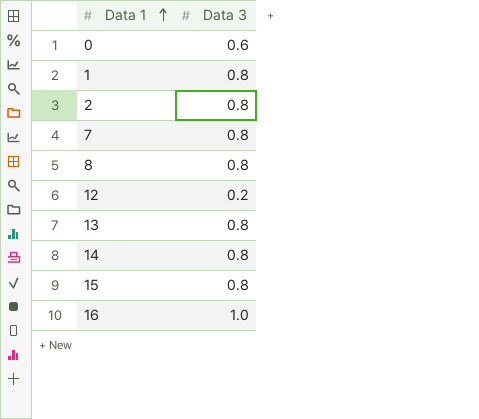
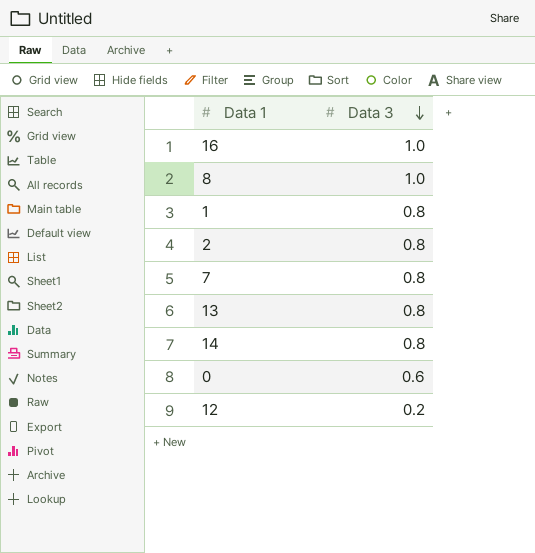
row order: Data 1 ascending -> Data 3 descending
row 15: 0.8 -> none
8 | Data 3: 0.8 -> 1.0

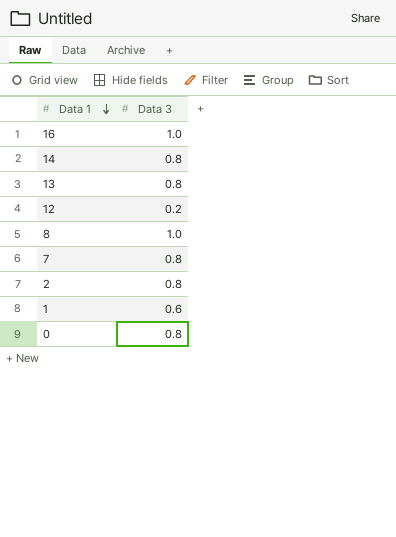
row order: Data 3 descending -> Data 1 descending
1 | Data 3: 0.8 -> 0.6
0 | Data 3: 0.6 -> 0.8

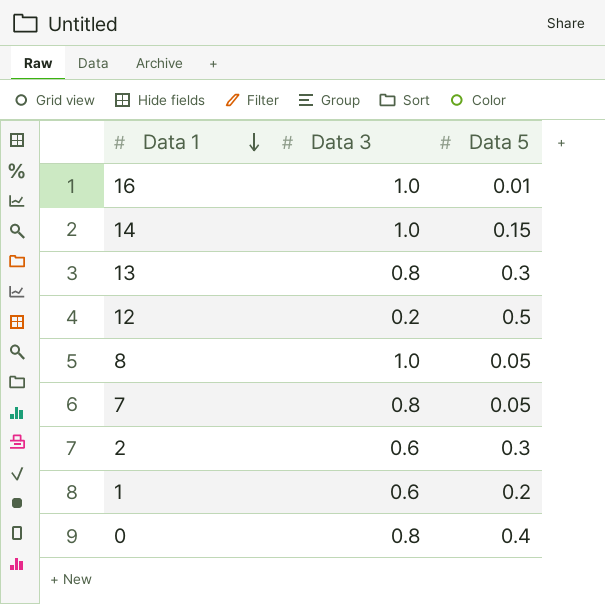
column Data 5 | position: none -> 3
14 | Data 3: 0.8 -> 1.0
2 | Data 3: 0.8 -> 0.6

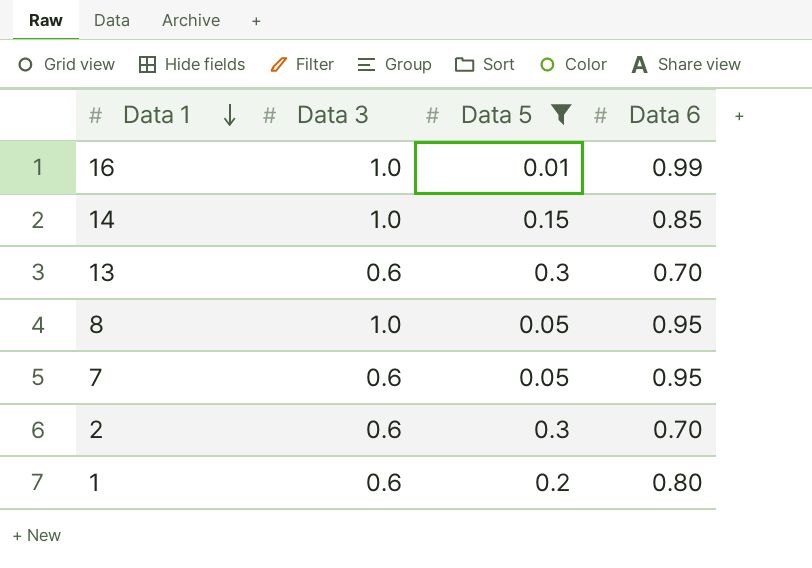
filter: none -> Data 5 <= 0.3
column Data 6 | position: none -> 4
13 | Data 3: 0.8 -> 0.6
7 | Data 3: 0.8 -> 0.6

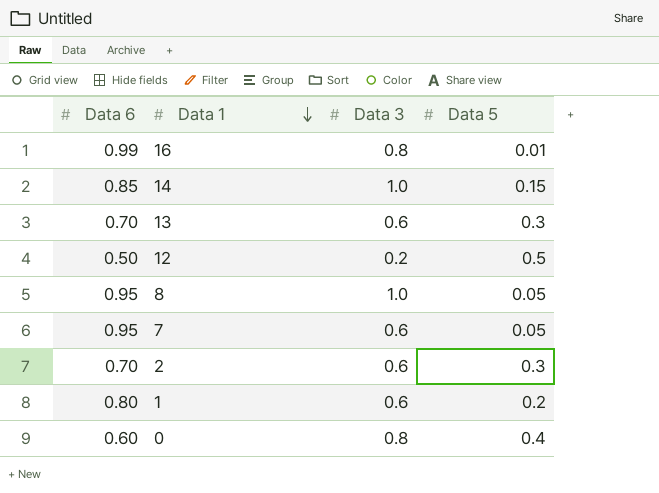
filter: Data 5 <= 0.3 -> none
column Data 6 | position: 4 -> 1
16 | Data 3: 1.0 -> 0.8

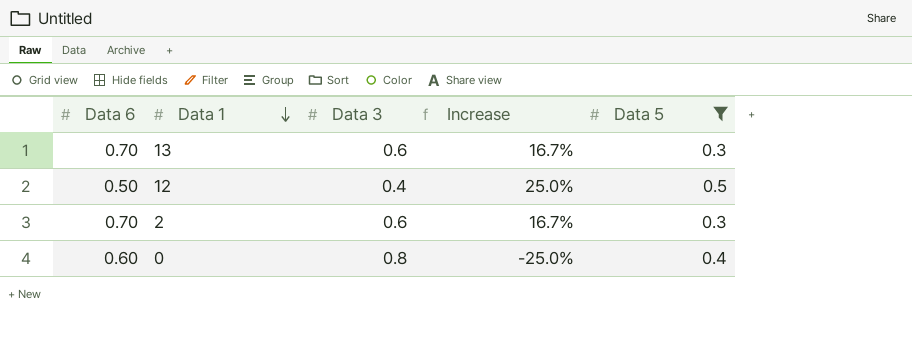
filter: none -> Data 5 >= 0.3
column Increase | formula: none -> ([Data 6] - [Data 3]) / [Data 3]
12 | Data 3: 0.2 -> 0.4

